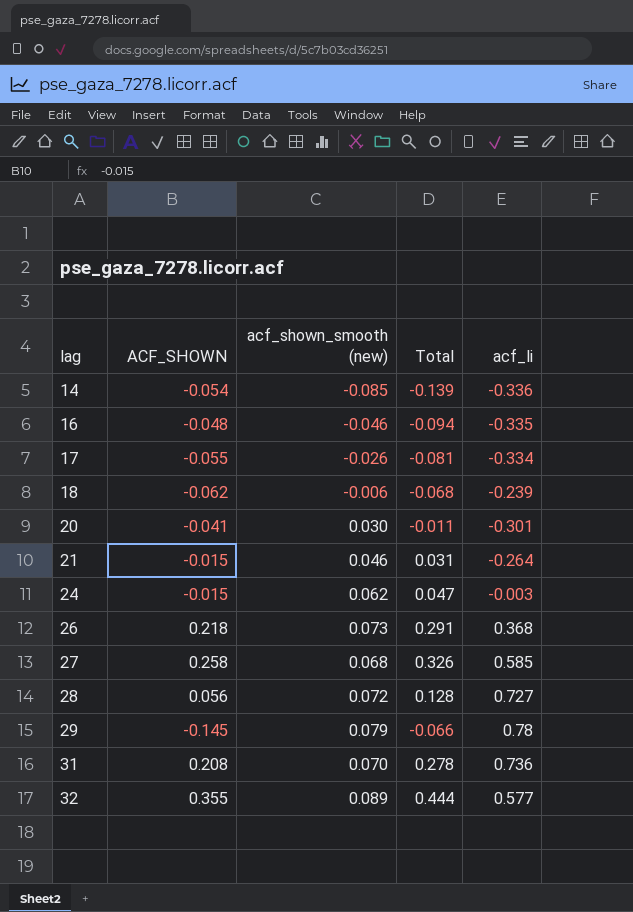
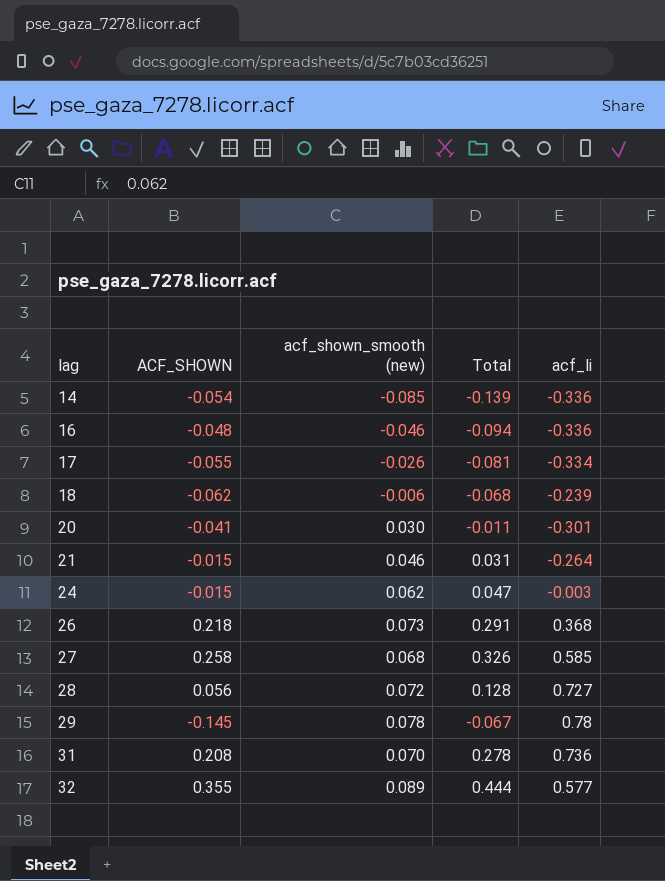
16 | acf_li: -0.335 -> -0.336
29 | acf_shown_smooth (new): 0.079 -> 0.078
29 | Total: -0.066 -> -0.067

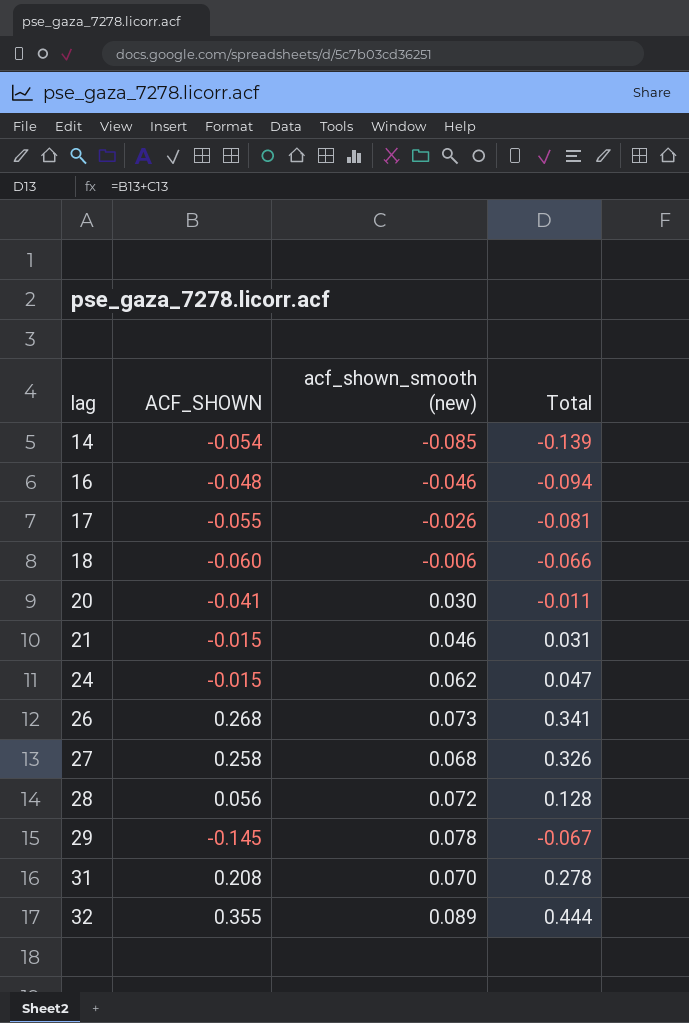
column acf_li | position: 5 -> none
18 | ACF_SHOWN: -0.062 -> -0.060
18 | Total: -0.068 -> -0.066
26 | ACF_SHOWN: 0.218 -> 0.268
26 | Total: 0.291 -> 0.341

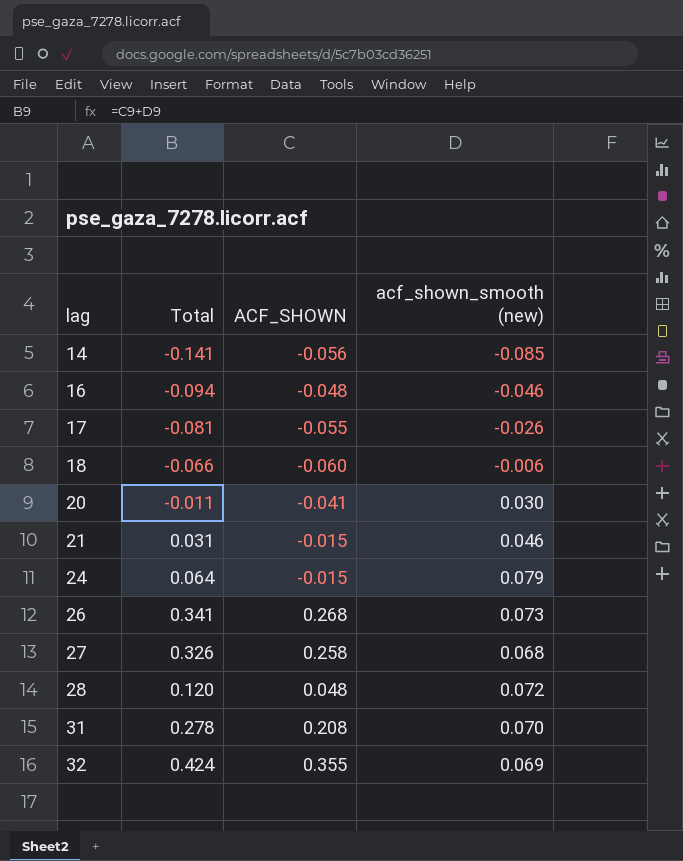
column Total | position: 4 -> 2
row 29: -0.145 | 0.078 | -0.067 -> none
14 | Total: -0.139 -> -0.141
14 | ACF_SHOWN: -0.054 -> -0.056
24 | Total: 0.047 -> 0.064
24 | acf_shown_smooth (new): 0.062 -> 0.079
28 | Total: 0.128 -> 0.120
28 | ACF_SHOWN: 0.056 -> 0.048
32 | Total: 0.444 -> 0.424
32 | acf_shown_smooth (new): 0.089 -> 0.069

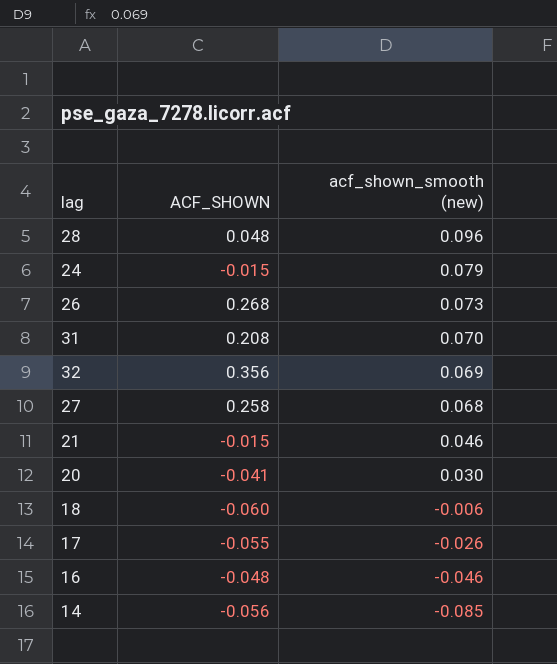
row order: lag ascending -> acf_shown_smooth (new) descending
column Total | formula: [ACF_SHOWN] + [acf_shown_smooth (new)] -> none
28 | acf_shown_smooth (new): 0.072 -> 0.096
32 | ACF_SHOWN: 0.355 -> 0.356

